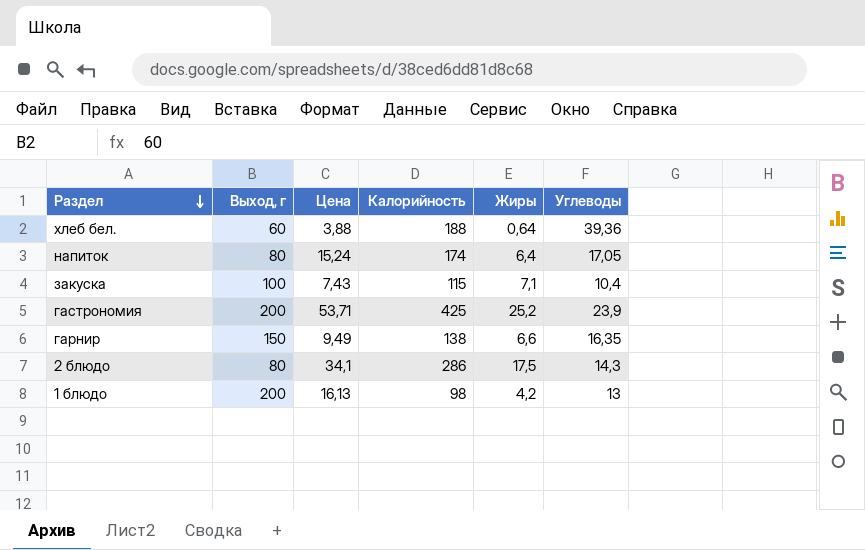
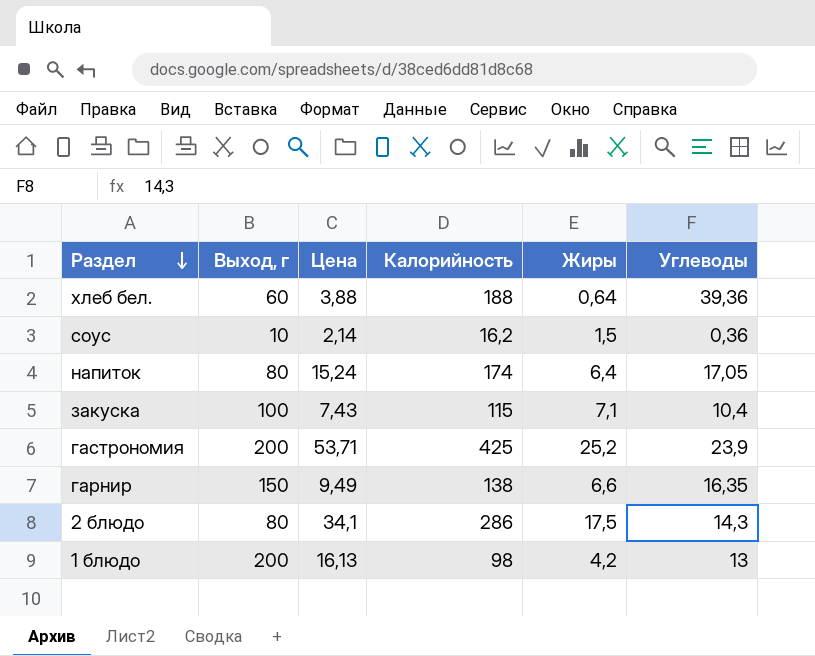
row соус: none -> 10 | 2,14 | 16,2 | 1,5 | 0,36

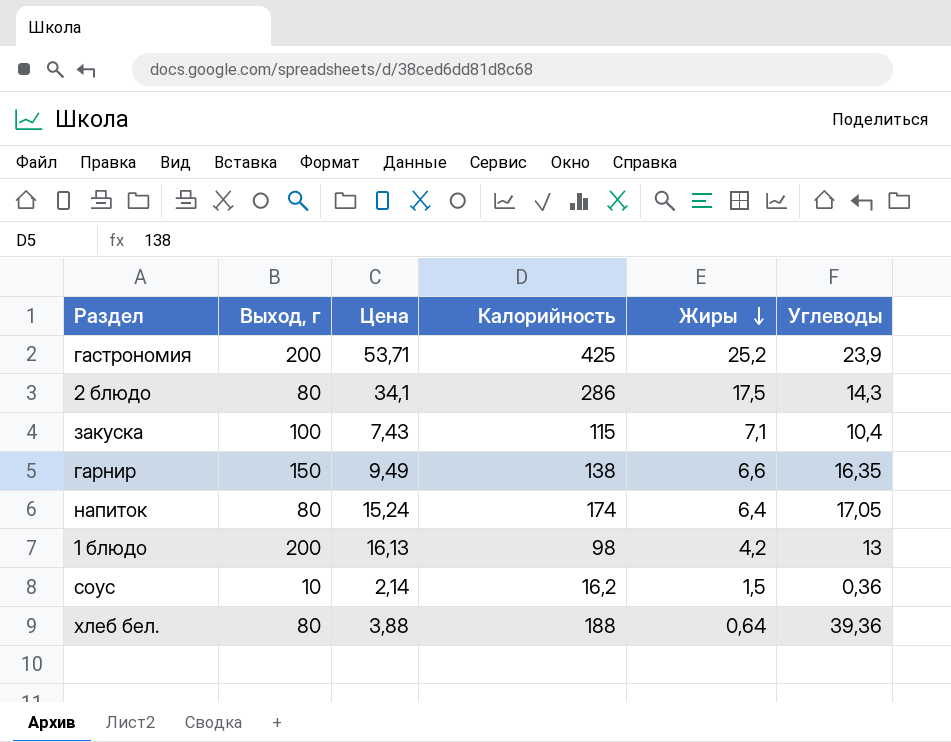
row order: Раздел descending -> Жиры descending
хлеб бел. | Выход, г: 60 -> 80

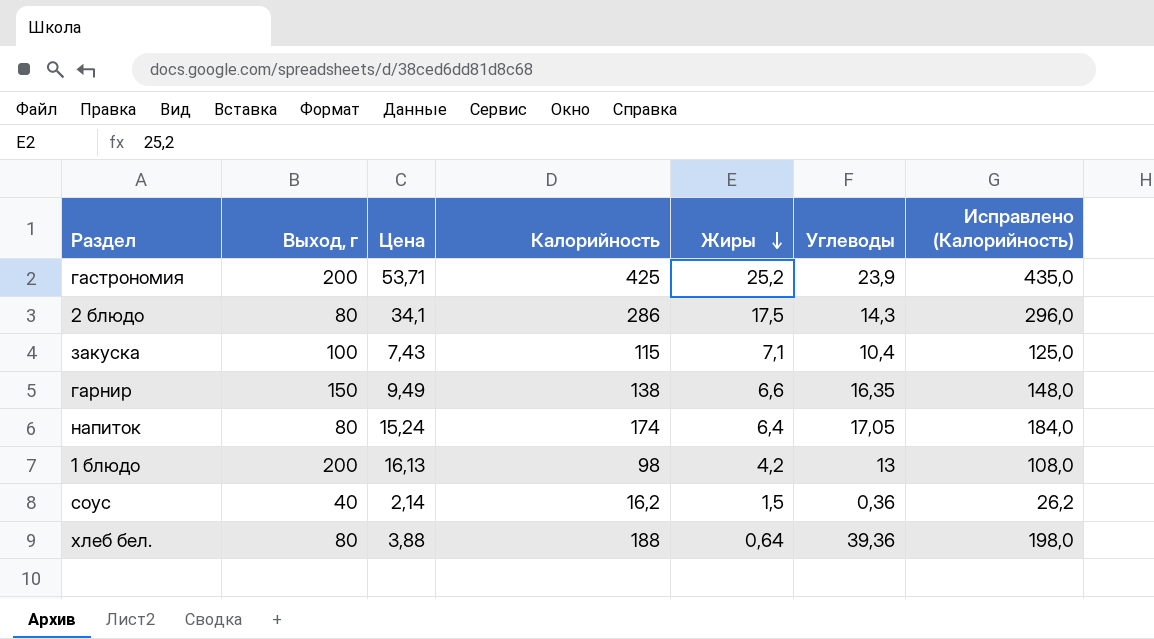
column Исправлено (Калорийность) | formula: none -> [Калорийность] + 10
соус | Выход, г: 10 -> 40

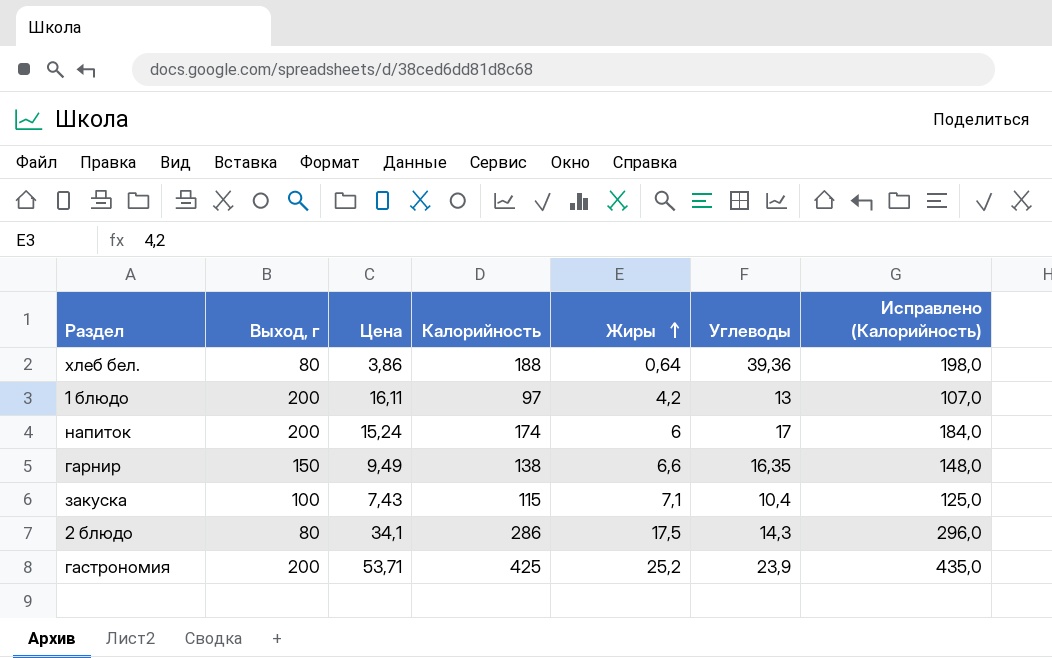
row order: Жиры descending -> Жиры ascending
row соус: 40 | 2,14 | 16,2 | 1,5 | 0,36 | 26,2 -> none
хлеб бел. | Цена: 3,88 -> 3,86
1 блюдо | Цена: 16,13 -> 16,11
1 блюдо | Калорийность: 98 -> 97
1 блюдо | Исправлено (Калорийность): 108,0 -> 107,0
напиток | Выход, г: 80 -> 200
напиток | Жиры: 6,4 -> 6
напиток | Углеводы: 17,05 -> 17

